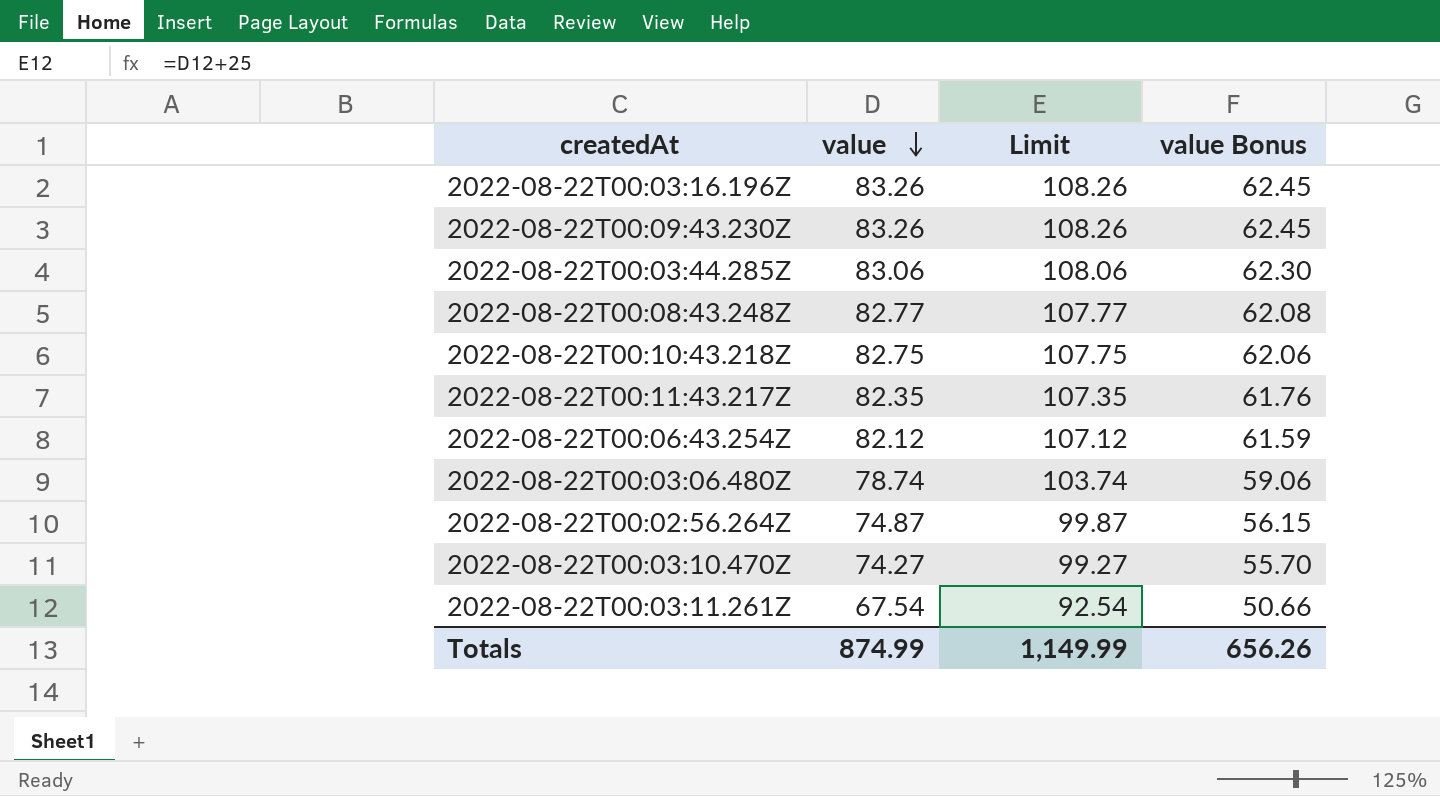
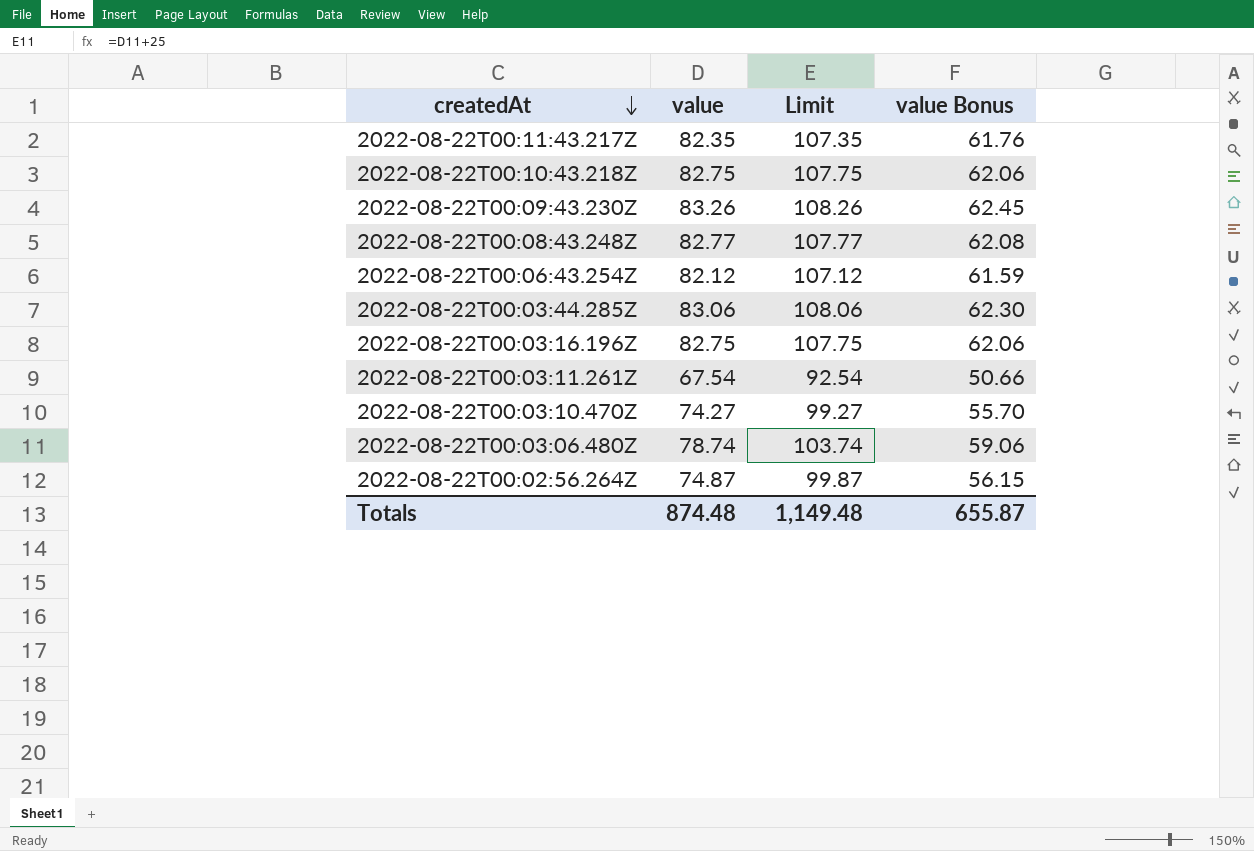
row order: value descending -> createdAt descending
2022-08-22T00:03:16.196Z | value: 83.26 -> 82.75
2022-08-22T00:03:16.196Z | Limit: 108.26 -> 107.75
2022-08-22T00:03:16.196Z | value Bonus: 62.45 -> 62.06
Totals | value: 874.99 -> 874.48
Totals | Limit: 1,149.99 -> 1,149.48
Totals | value Bonus: 656.26 -> 655.87

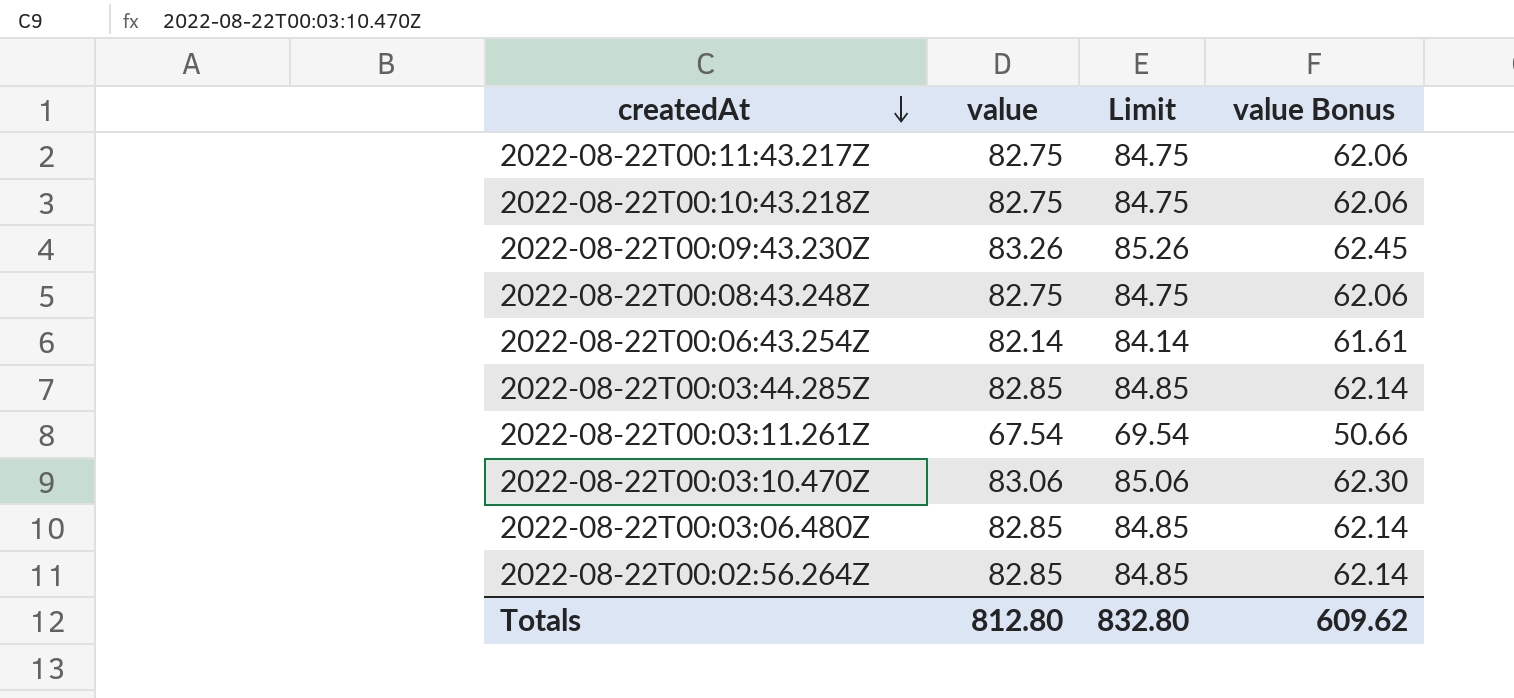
column Limit | formula: [value] + 25 -> [value] + 2
row 2022-08-22T00:03:16.196Z: 82.75 | 107.75 | 62.06 -> none
2022-08-22T00:11:43.217Z | value: 82.35 -> 82.75
2022-08-22T00:11:43.217Z | value Bonus: 61.76 -> 62.06
2022-08-22T00:08:43.248Z | value: 82.77 -> 82.75
2022-08-22T00:08:43.248Z | value Bonus: 62.08 -> 62.06
2022-08-22T00:06:43.254Z | value: 82.12 -> 82.14
2022-08-22T00:06:43.254Z | value Bonus: 61.59 -> 61.61
2022-08-22T00:03:44.285Z | value: 83.06 -> 82.85
2022-08-22T00:03:44.285Z | value Bonus: 62.30 -> 62.14
2022-08-22T00:03:10.470Z | value: 74.27 -> 83.06
2022-08-22T00:03:10.470Z | value Bonus: 55.70 -> 62.30
2022-08-22T00:03:06.480Z | value: 78.74 -> 82.85
2022-08-22T00:03:06.480Z | value Bonus: 59.06 -> 62.14
2022-08-22T00:02:56.264Z | value: 74.87 -> 82.85
2022-08-22T00:02:56.264Z | value Bonus: 56.15 -> 62.14
Totals | value: 874.48 -> 812.80
Totals | Limit: 1,149.48 -> 832.80
Totals | value Bonus: 655.87 -> 609.62

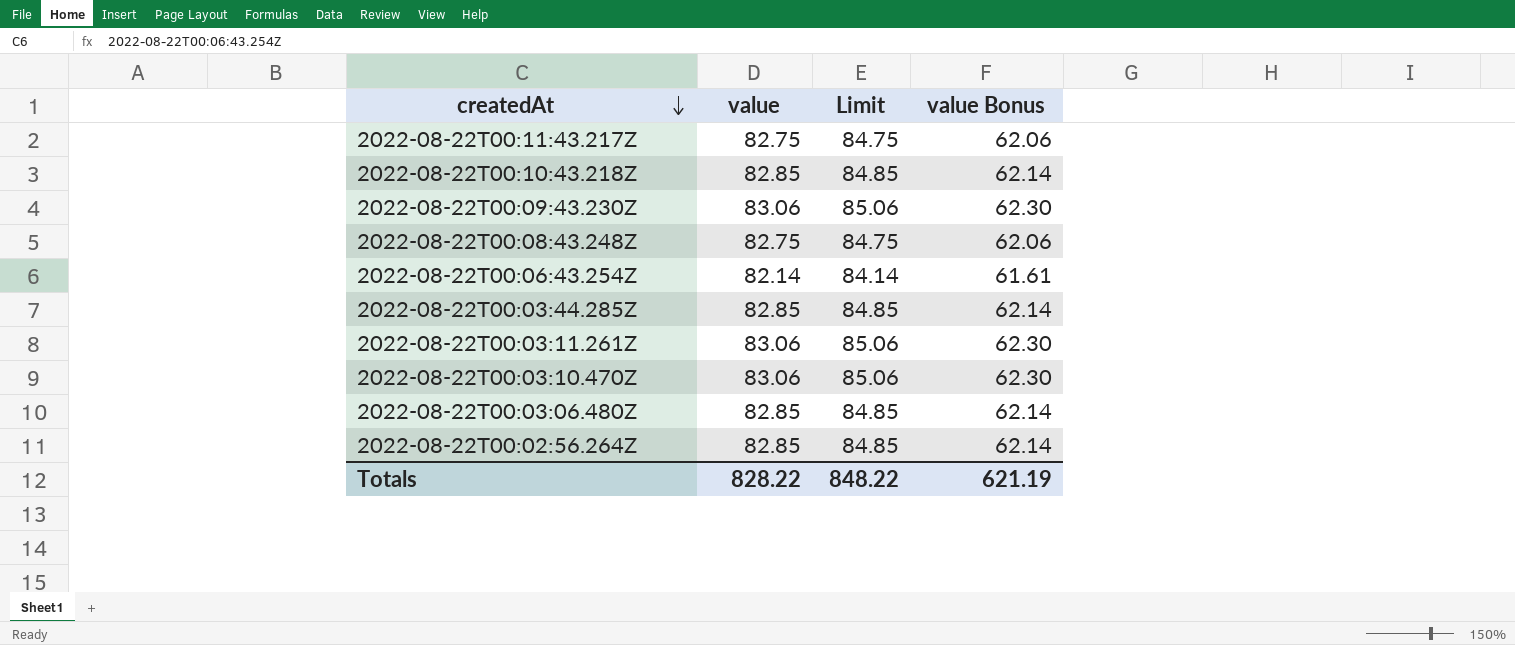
2022-08-22T00:10:43.218Z | value: 82.75 -> 82.85
2022-08-22T00:10:43.218Z | Limit: 84.75 -> 84.85
2022-08-22T00:10:43.218Z | value Bonus: 62.06 -> 62.14
2022-08-22T00:09:43.230Z | value: 83.26 -> 83.06
2022-08-22T00:09:43.230Z | Limit: 85.26 -> 85.06
2022-08-22T00:09:43.230Z | value Bonus: 62.45 -> 62.30
2022-08-22T00:03:11.261Z | value: 67.54 -> 83.06
2022-08-22T00:03:11.261Z | Limit: 69.54 -> 85.06
2022-08-22T00:03:11.261Z | value Bonus: 50.66 -> 62.30
Totals | value: 812.80 -> 828.22
Totals | Limit: 832.80 -> 848.22
Totals | value Bonus: 609.62 -> 621.19

